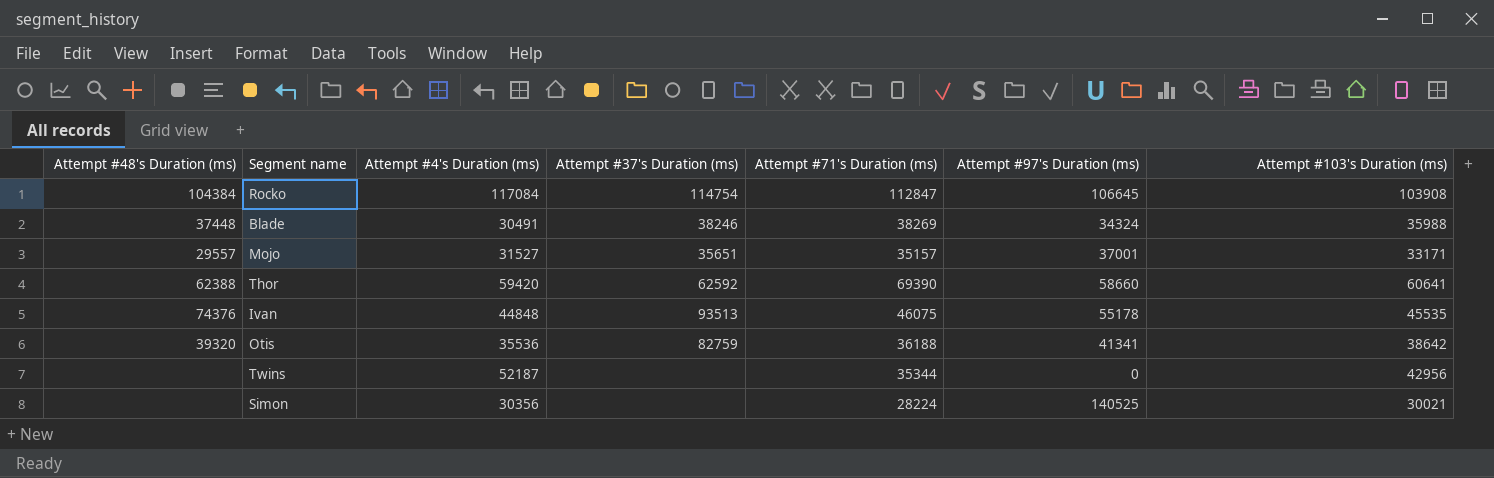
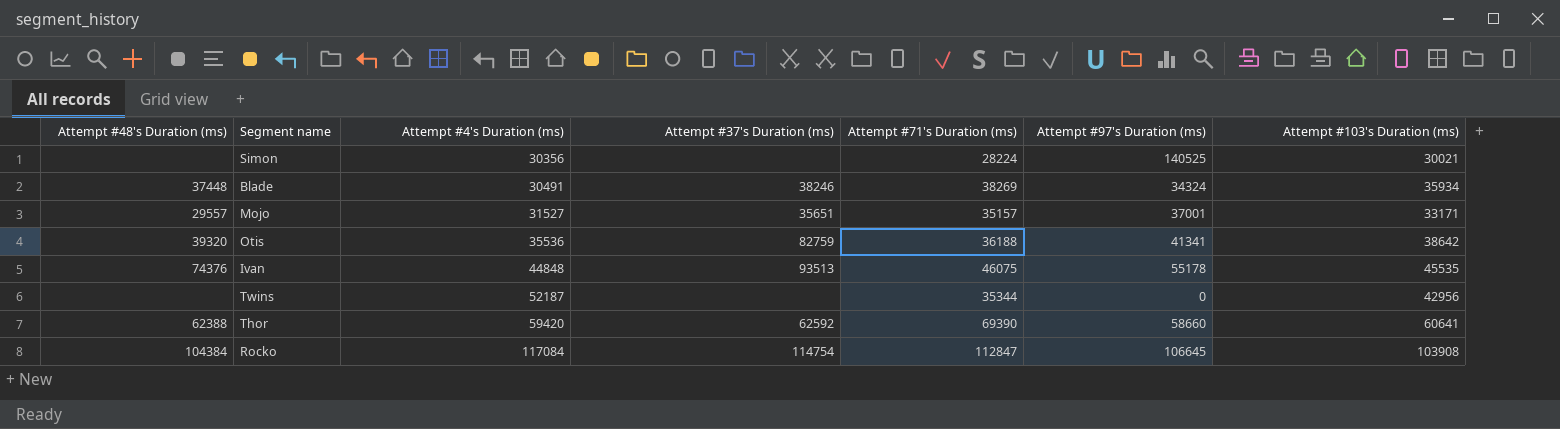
row order: none -> Attempt #4's Duration (ms) ascending
Blade | Attempt #103's Duration (ms): 35988 -> 35934

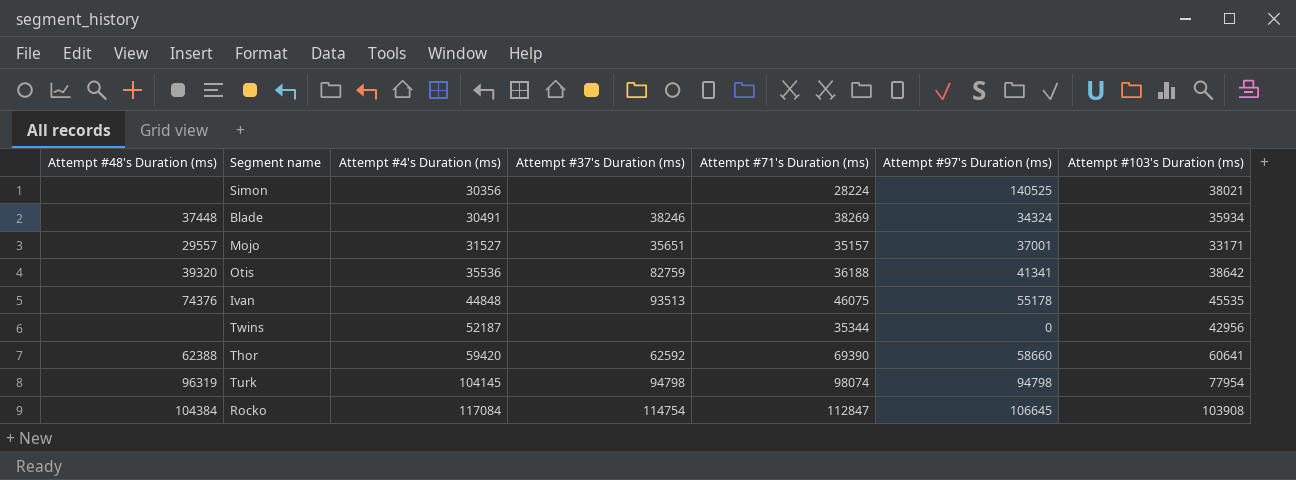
Simon | Attempt #103's Duration (ms): 30021 -> 38021
row Turk: none -> 96319 | 104145 | 94798 | 98074 | 94798 | 77954

